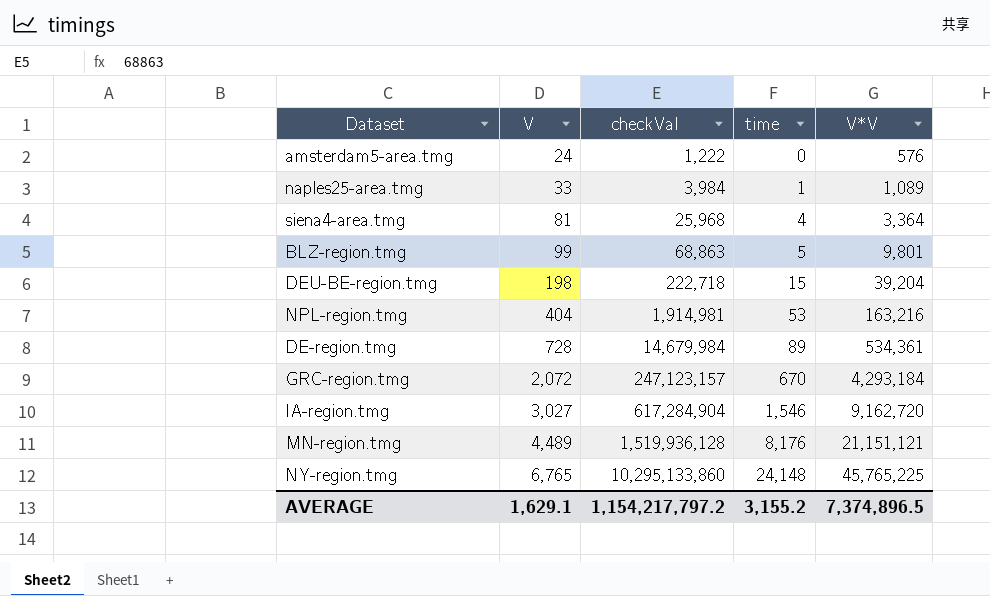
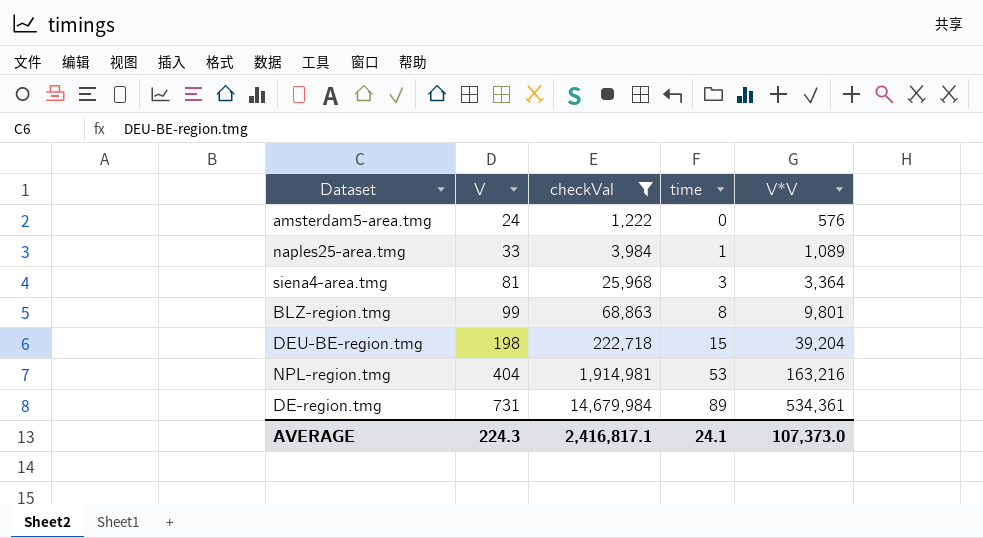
filter: none -> checkVal <= 14,679,984
siena4-area.tmg | time: 4 -> 3
BLZ-region.tmg | time: 5 -> 8
DE-region.tmg | V: 728 -> 731
AVERAGE | V: 1,629.1 -> 224.3
AVERAGE | checkVal: 1,154,217,797.2 -> 2,416,817.1
AVERAGE | time: 3,155.2 -> 24.1
AVERAGE | V*V: 7,374,896.5 -> 107,373.0

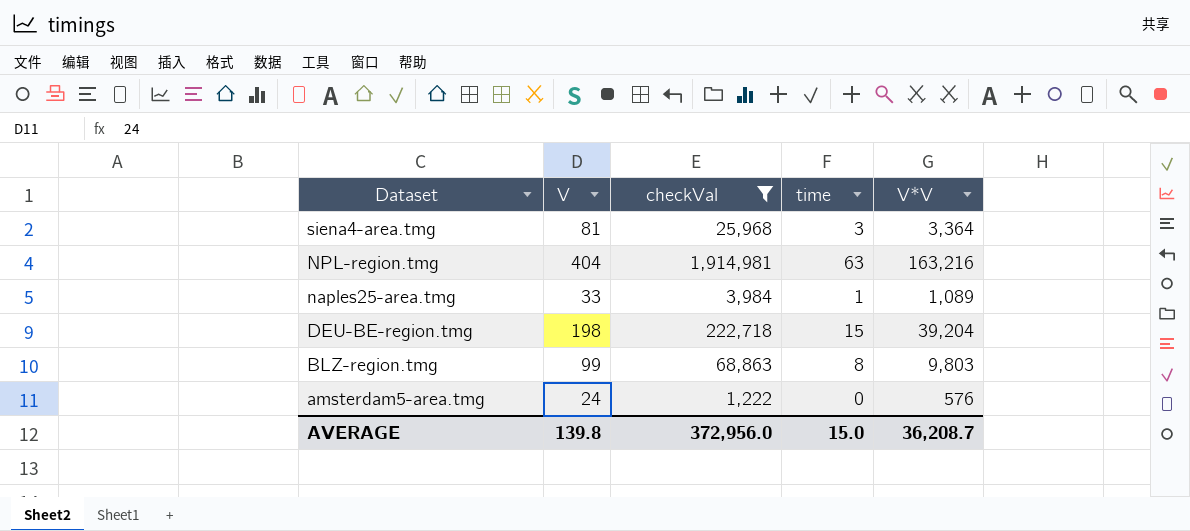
row order: V ascending -> Dataset descending
row DE-region.tmg: 731 | 14,679,984 | 89 | 534,361 -> none
NPL-region.tmg | time: 53 -> 63
BLZ-region.tmg | V*V: 9,801 -> 9,803
AVERAGE | V: 224.3 -> 139.8
AVERAGE | checkVal: 2,416,817.1 -> 372,956.0
AVERAGE | time: 24.1 -> 15.0
AVERAGE | V*V: 107,373.0 -> 36,208.7

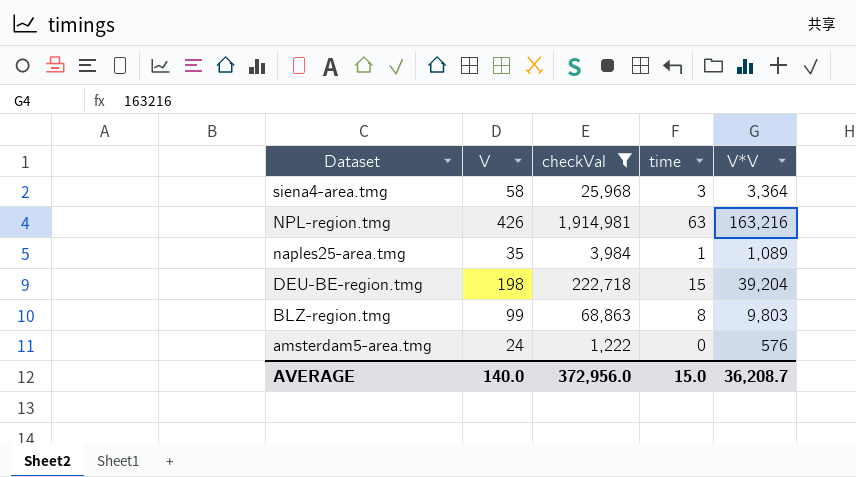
siena4-area.tmg | V: 81 -> 58
NPL-region.tmg | V: 404 -> 426
naples25-area.tmg | V: 33 -> 35
AVERAGE | V: 139.8 -> 140.0

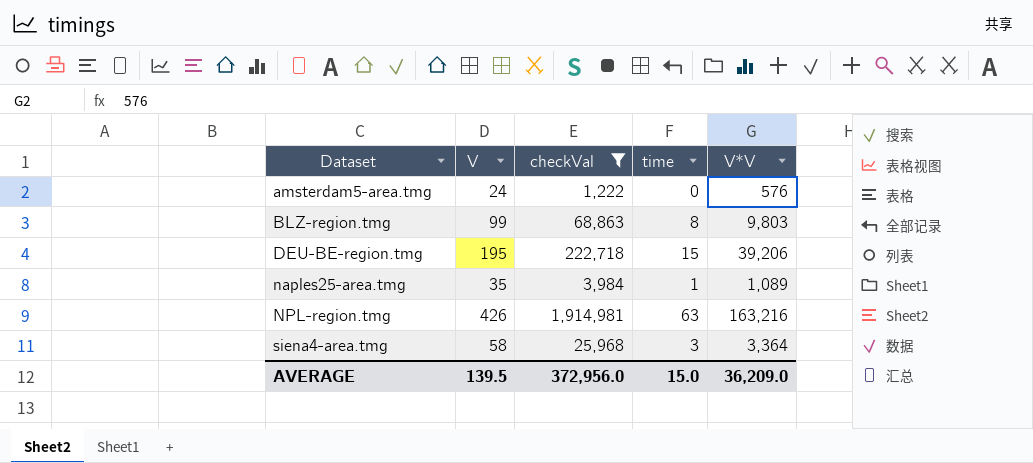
row order: Dataset descending -> Dataset ascending
DEU-BE-region.tmg | V: 198 -> 195
DEU-BE-region.tmg | V*V: 39,204 -> 39,206
AVERAGE | V: 140.0 -> 139.5
AVERAGE | V*V: 36,208.7 -> 36,209.0

